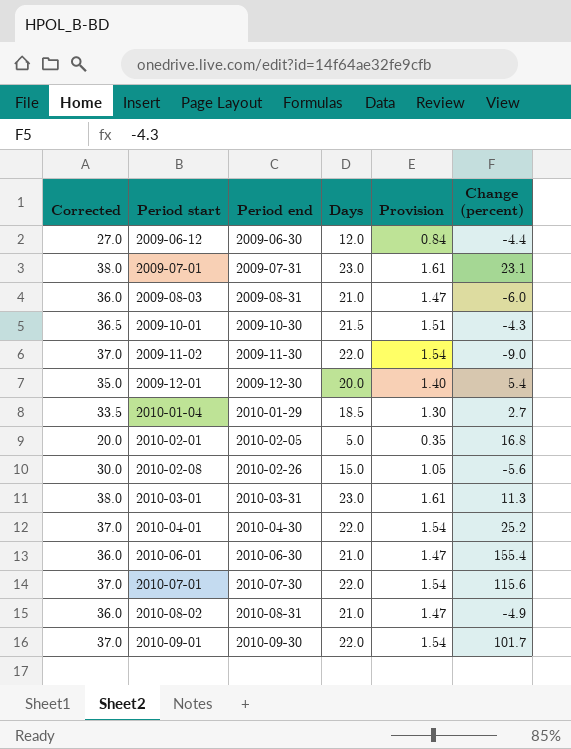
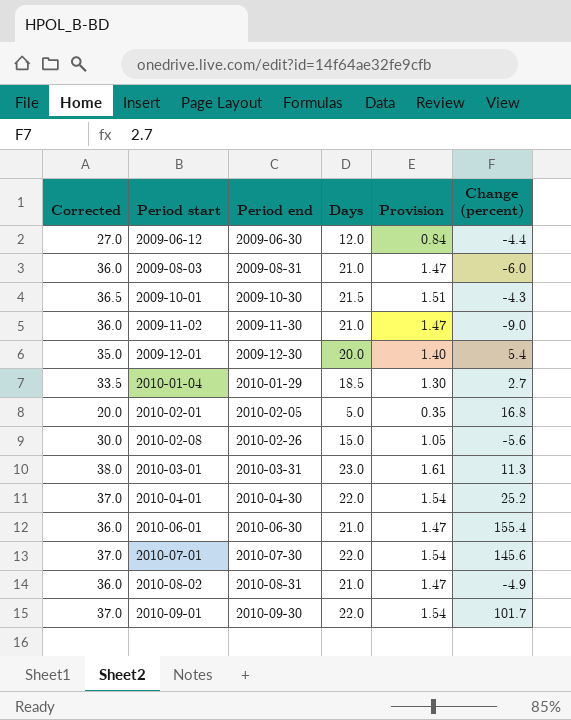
row 2009-07-01: 38.0 | 2009-07-31 | 23.0 | 1.61 | 23.1 -> none
2009-11-02 | Corrected: 37.0 -> 36.0
2009-11-02 | Days: 22.0 -> 21.0
2009-11-02 | Provision: 1.54 -> 1.47
2010-07-01 | Change (percent): 115.6 -> 145.6

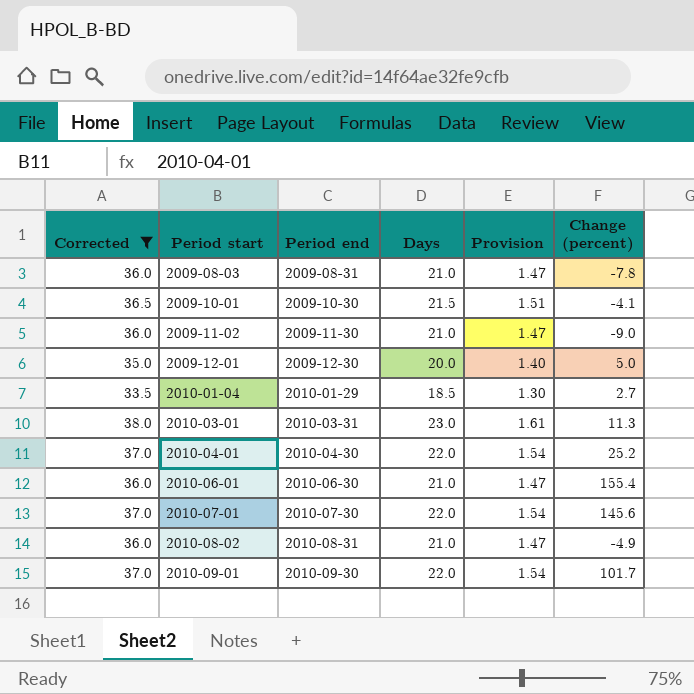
filter: none -> Corrected >= 33.5
2009-08-03 | Change (percent): -6.0 -> -7.8
2009-10-01 | Change (percent): -4.3 -> -4.1
2009-12-01 | Change (percent): 5.4 -> 5.0

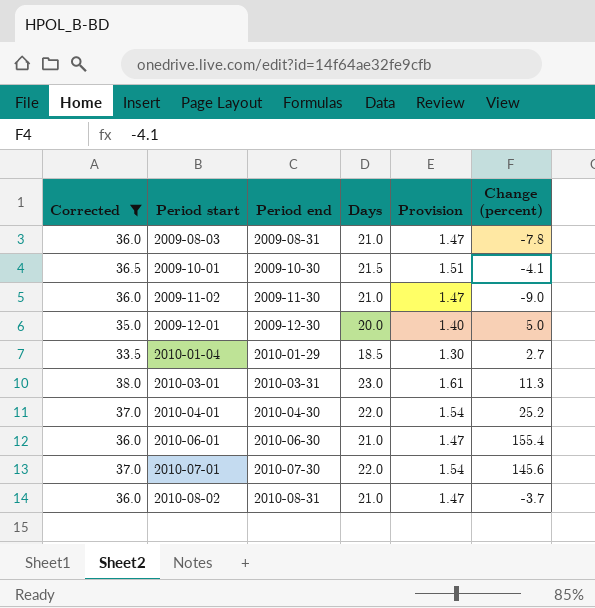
row 2010-09-01: 37.0 | 2010-09-30 | 22.0 | 1.54 | 101.7 -> none
2010-08-02 | Change (percent): -4.9 -> -3.7

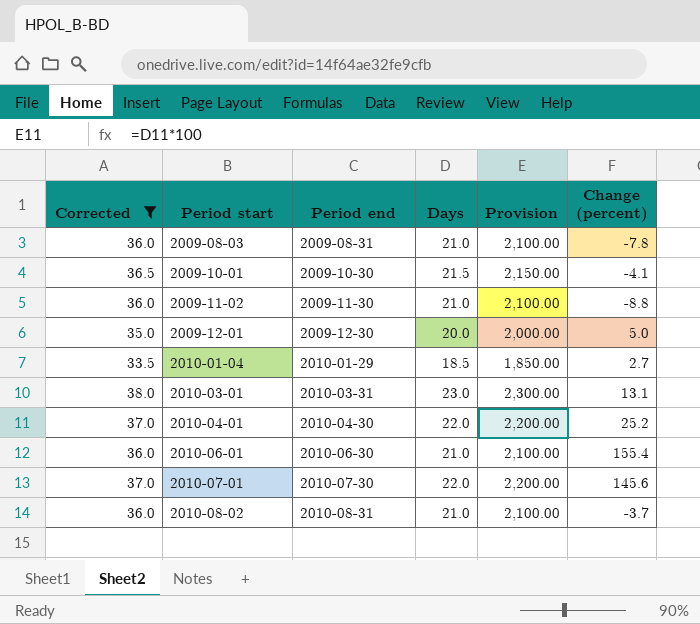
column Provision | formula: [Days] * 0.07 -> [Days] * 100
2009-11-02 | Change (percent): -9.0 -> -8.8
2010-03-01 | Change (percent): 11.3 -> 13.1

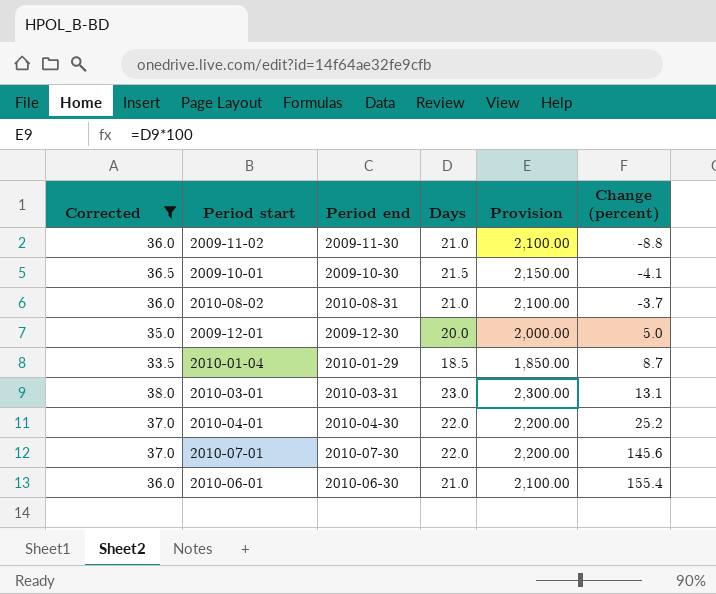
row order: Period start ascending -> Change (percent) ascending
row 2009-08-03: 36.0 | 2009-08-31 | 21.0 | 2,100.00 | -7.8 -> none
2010-01-04 | Change (percent): 2.7 -> 8.7

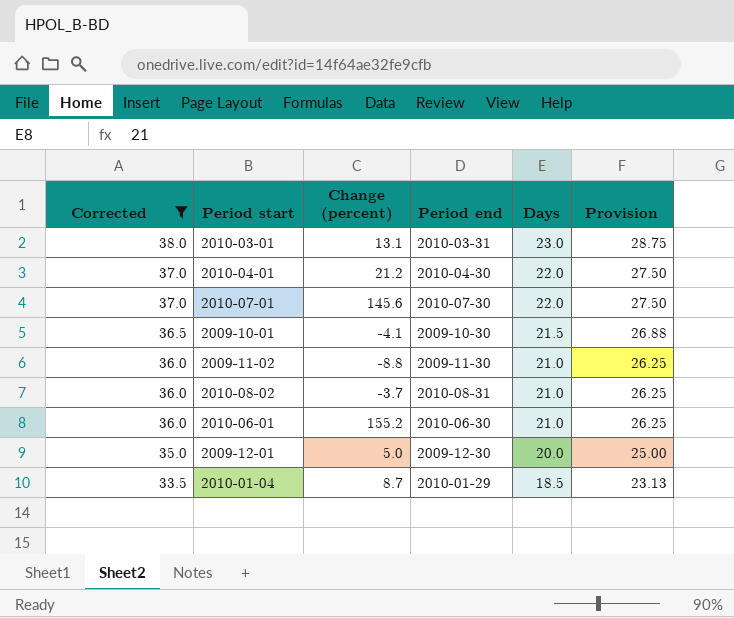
row order: Change (percent) ascending -> Corrected descending
column Change (percent) | position: 6 -> 3
column Provision | formula: [Days] * 100 -> [Days] * 1.25
2010-04-01 | Change (percent): 25.2 -> 21.2
2010-06-01 | Change (percent): 155.4 -> 155.2

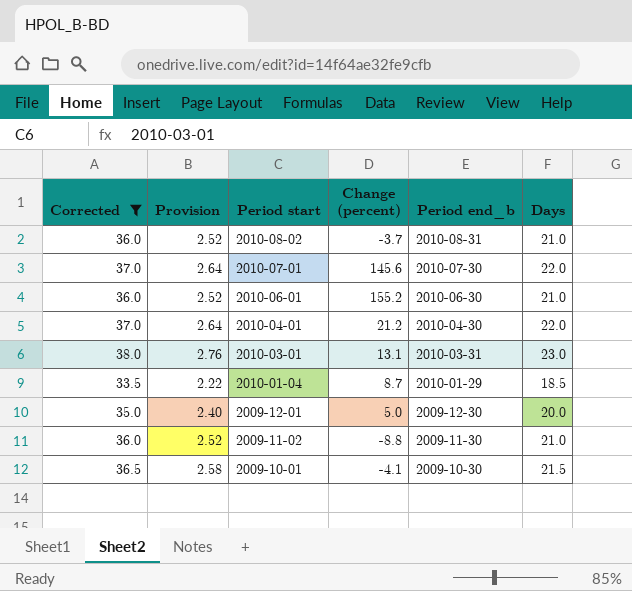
row order: Corrected descending -> Period start descending
column Provision | formula: [Days] * 1.25 -> [Days] * 0.12
column Provision | position: 6 -> 2
column name: Period end -> Period end_b

